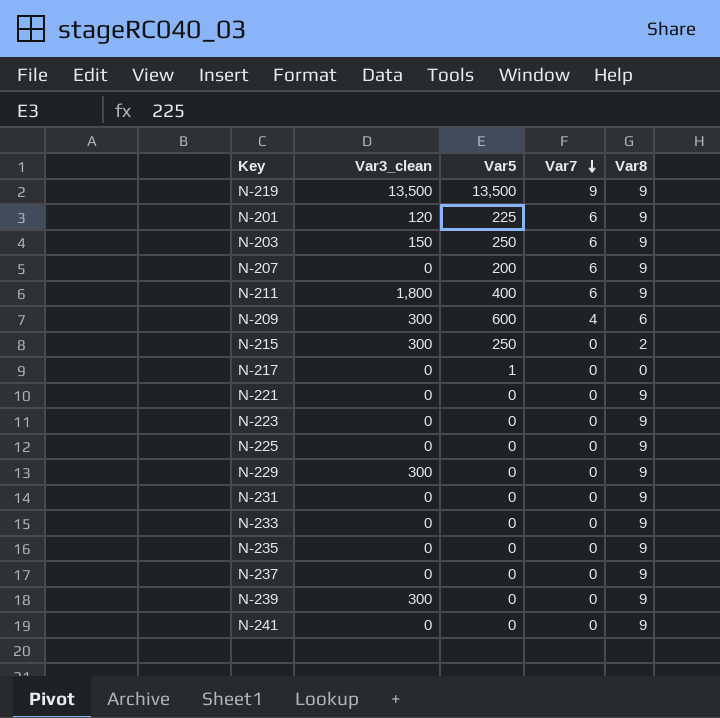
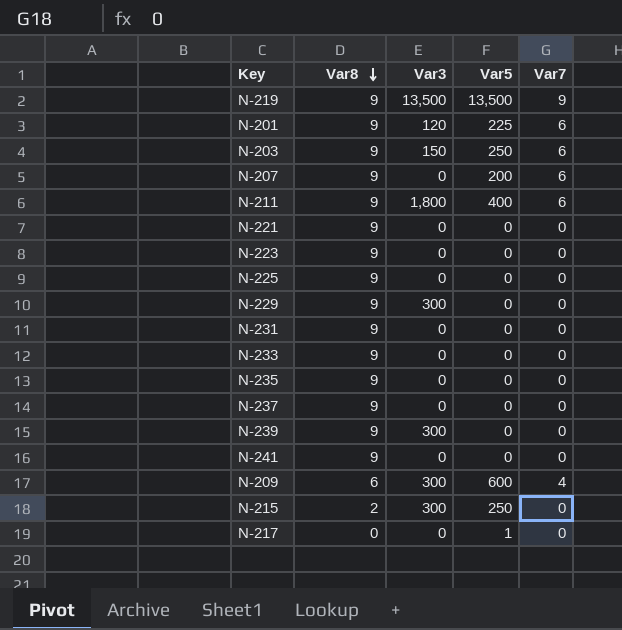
row order: Var7 descending -> Var8 descending
column Var8 | position: 5 -> 2
column name: Var3_clean -> Var3

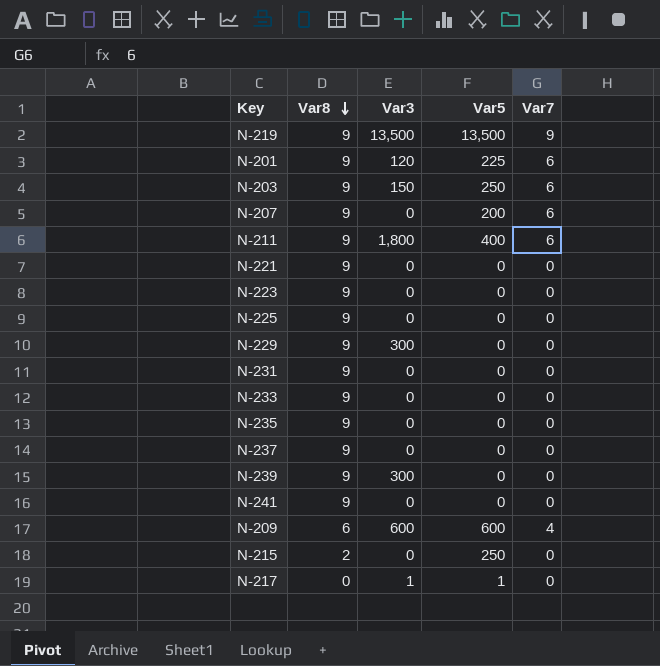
N-209 | Var3: 300 -> 600
N-215 | Var3: 300 -> 0
N-217 | Var3: 0 -> 1

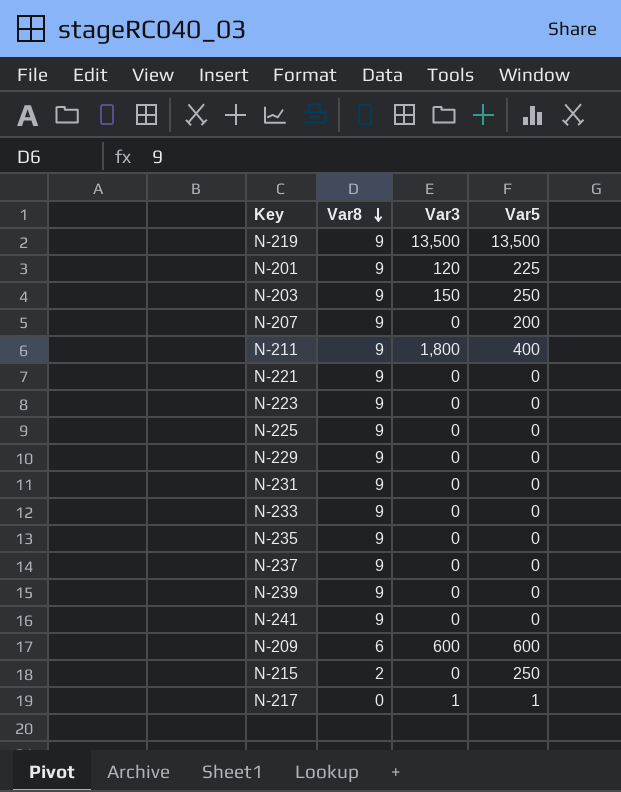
column Var7 | position: 5 -> none
N-229 | Var3: 300 -> 0
N-239 | Var3: 300 -> 0

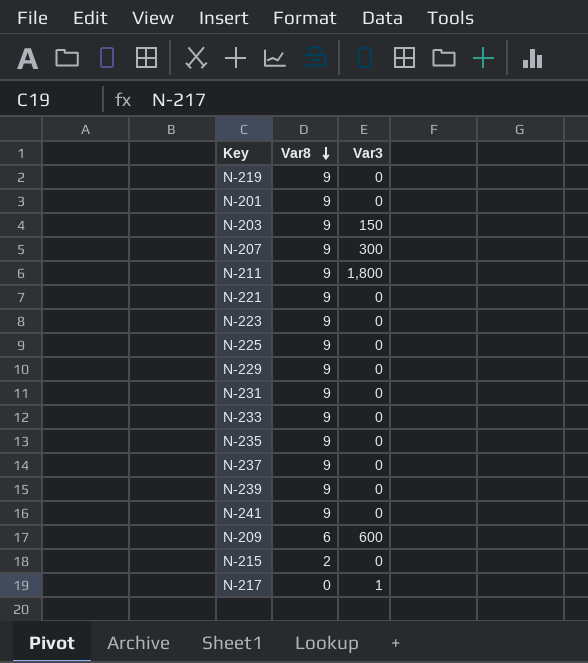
column Var5 | position: 4 -> none
N-219 | Var3: 13,500 -> 0
N-201 | Var3: 120 -> 0
N-207 | Var3: 0 -> 300

